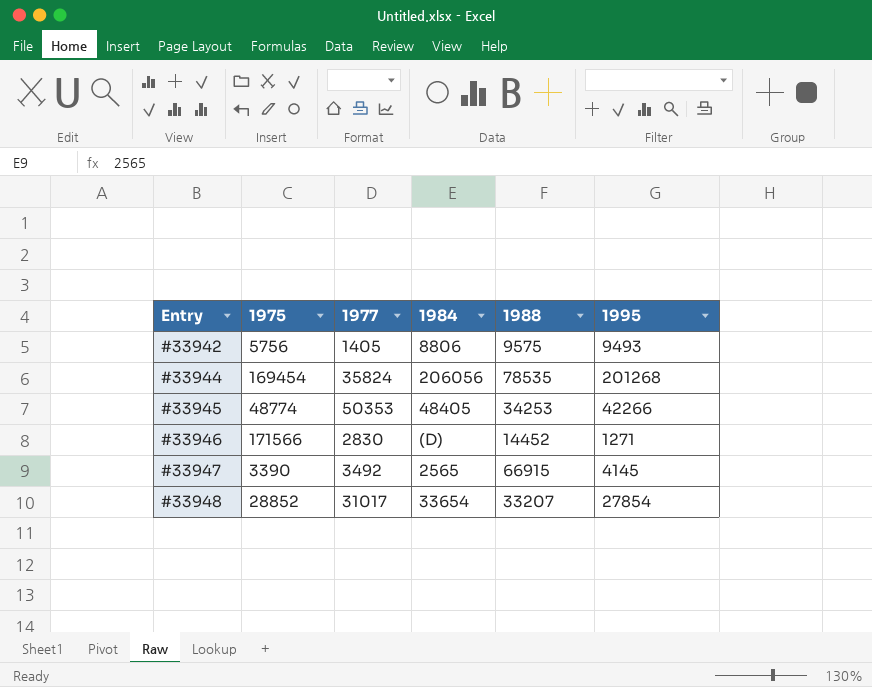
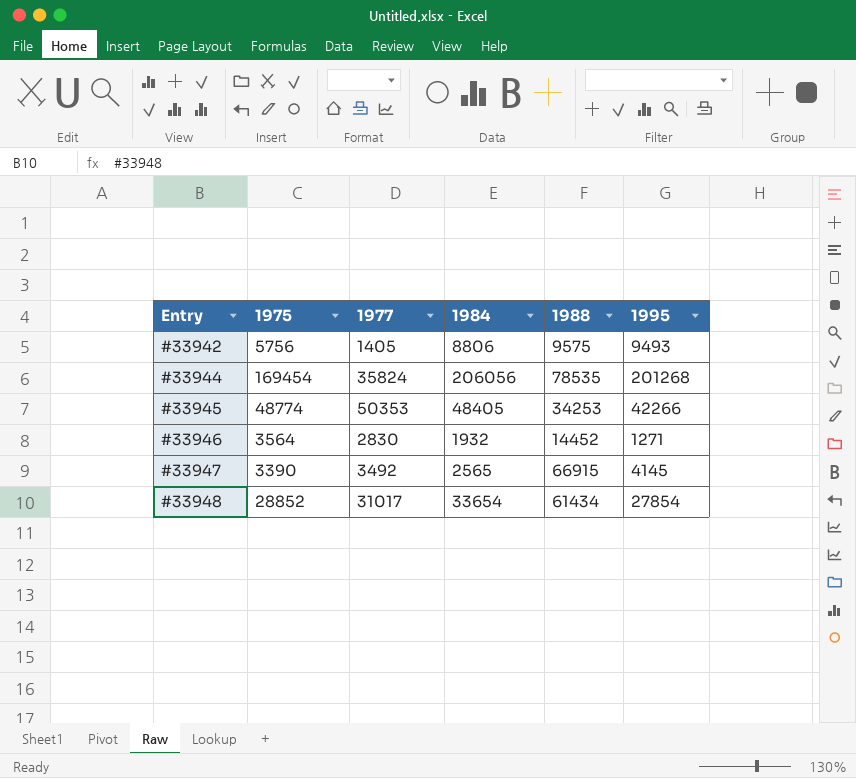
#33946 | 1975: 171566 -> 3564
#33946 | 1984: (D) -> 1932
#33948 | 1988: 33207 -> 61434

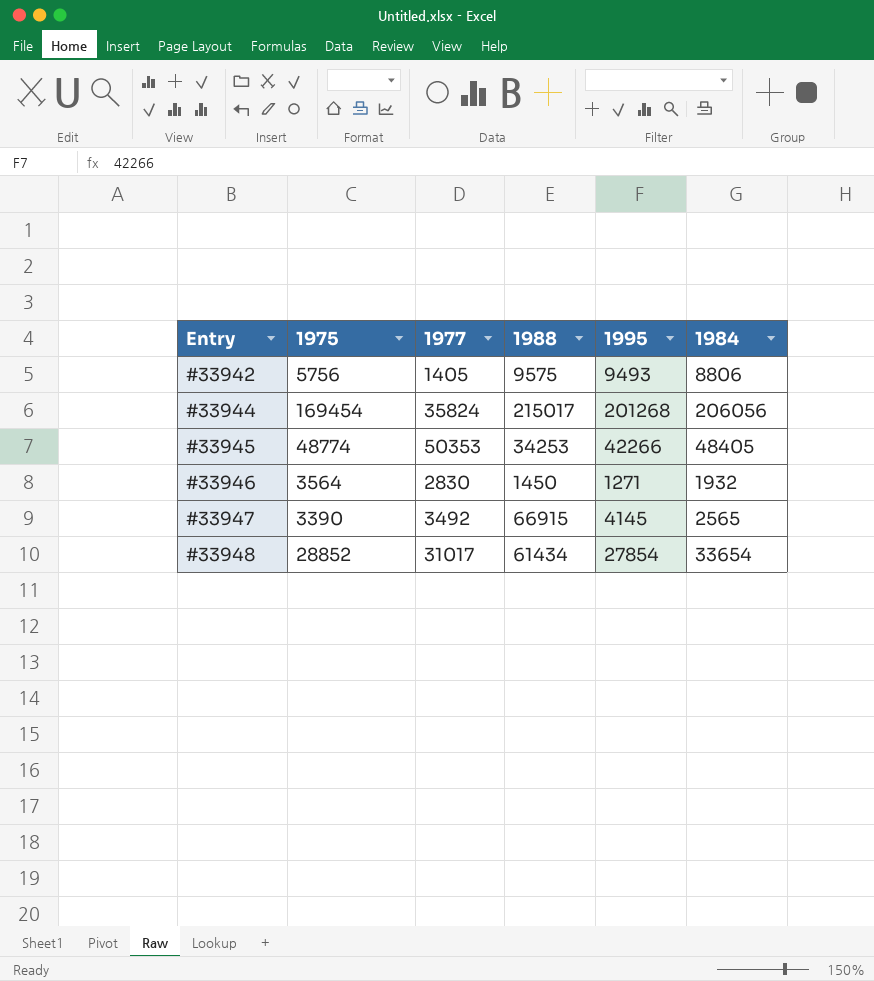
column 1984 | position: 4 -> 6
#33944 | 1988: 78535 -> 215017
#33946 | 1988: 14452 -> 1450

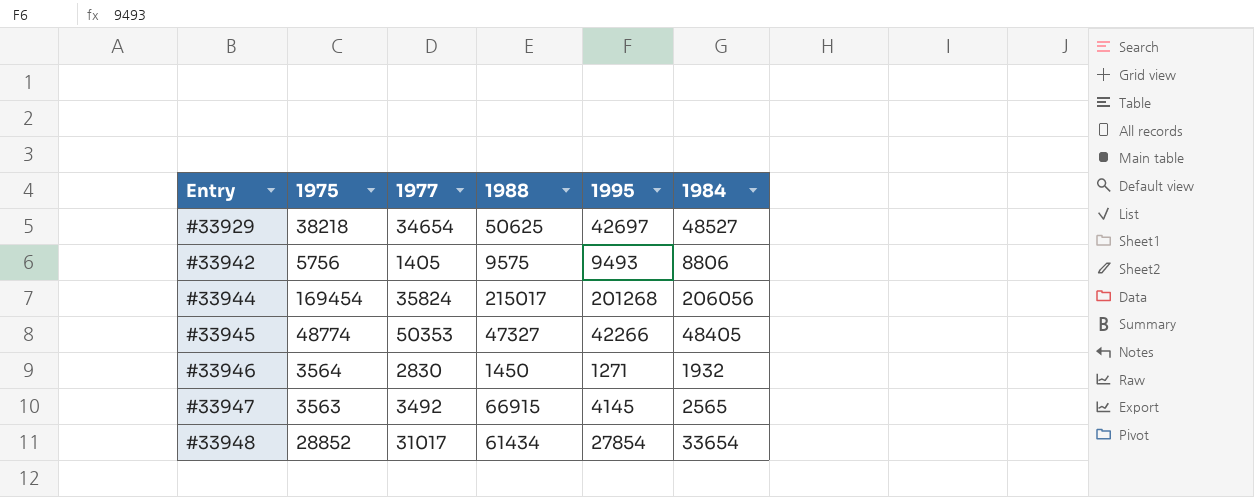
row #33929: none -> 38218 | 34654 | 50625 | 42697 | 48527
#33945 | 1988: 34253 -> 47327
#33947 | 1975: 3390 -> 3563

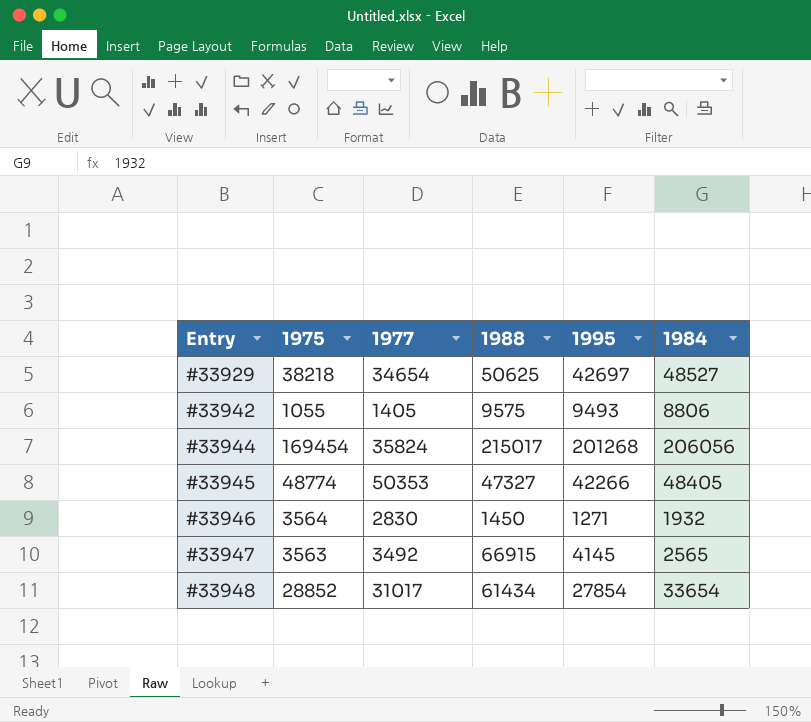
#33942 | 1975: 5756 -> 1055

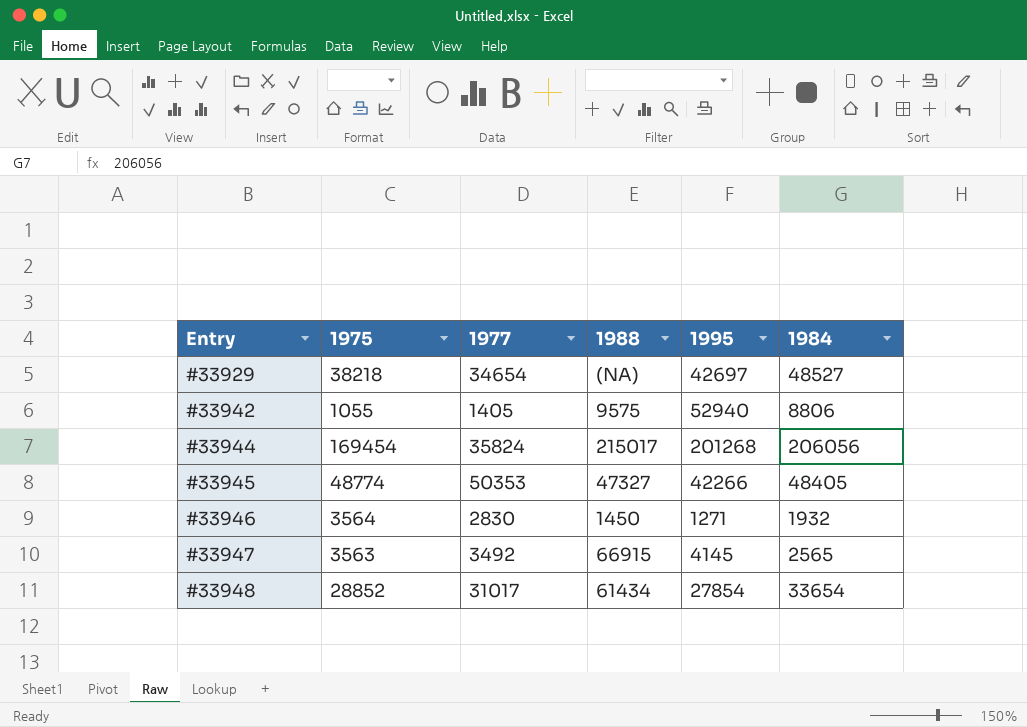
#33929 | 1988: 50625 -> (NA)
#33942 | 1995: 9493 -> 52940

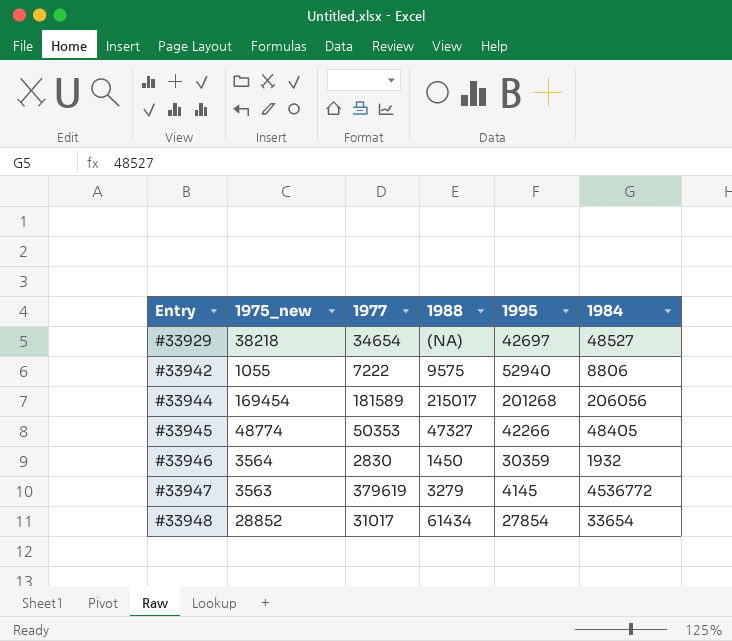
column name: 1975 -> 1975_new
#33942 | 1977: 1405 -> 7222
#33944 | 1977: 35824 -> 181589
#33946 | 1995: 1271 -> 30359
#33947 | 1977: 3492 -> 379619
#33947 | 1988: 66915 -> 3279
#33947 | 1984: 2565 -> 4536772

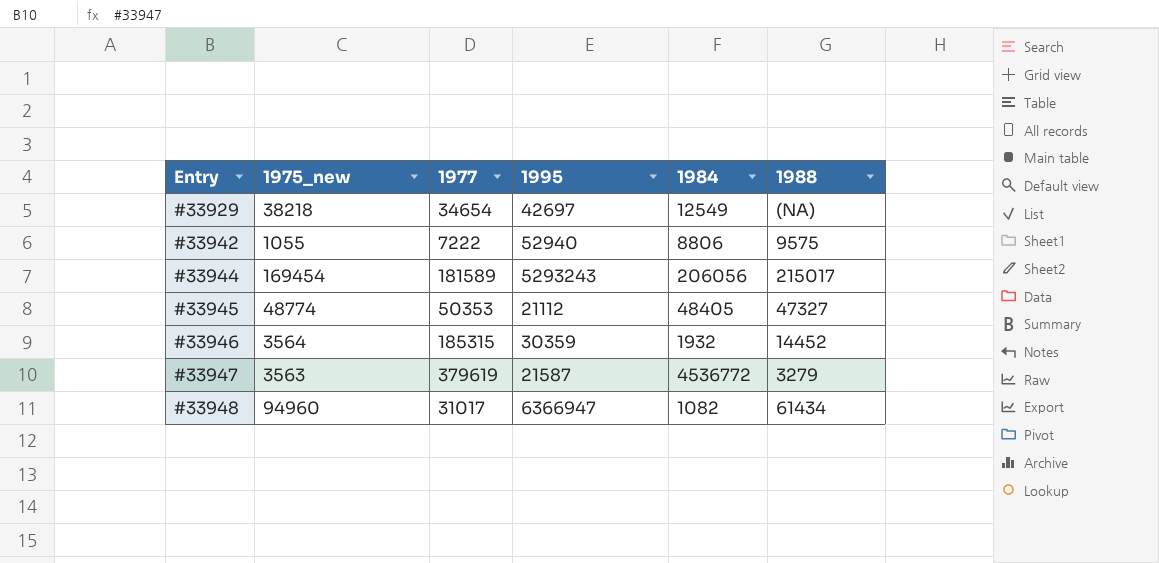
column 1988 | position: 4 -> 6
#33929 | 1984: 48527 -> 12549
#33944 | 1995: 201268 -> 5293243
#33945 | 1995: 42266 -> 21112
#33946 | 1977: 2830 -> 185315
#33946 | 1988: 1450 -> 14452
#33947 | 1995: 4145 -> 21587
#33948 | 1975_new: 28852 -> 94960
#33948 | 1995: 27854 -> 6366947
#33948 | 1984: 33654 -> 1082

